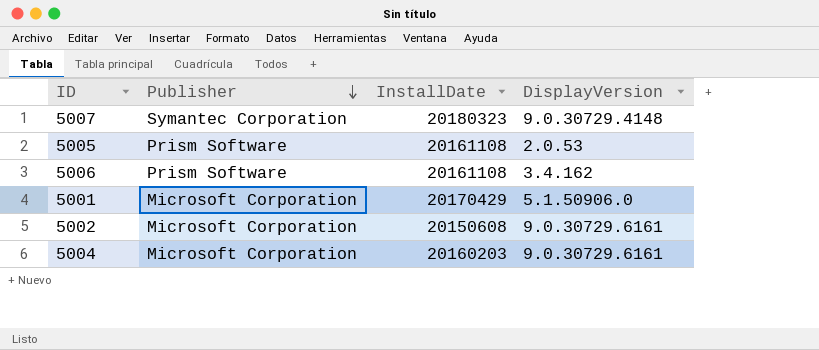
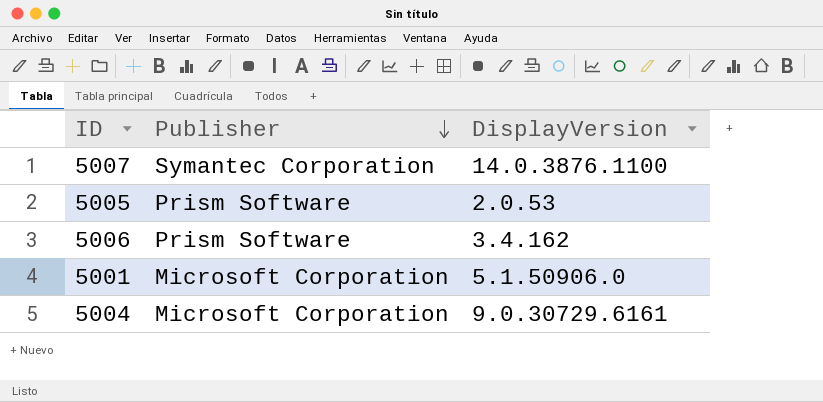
column InstallDate | position: 3 -> none
row 5002: Microsoft Corporation | 20150608 | 9.0.30729.6161 -> none
5007 | DisplayVersion: 9.0.30729.4148 -> 14.0.3876.1100

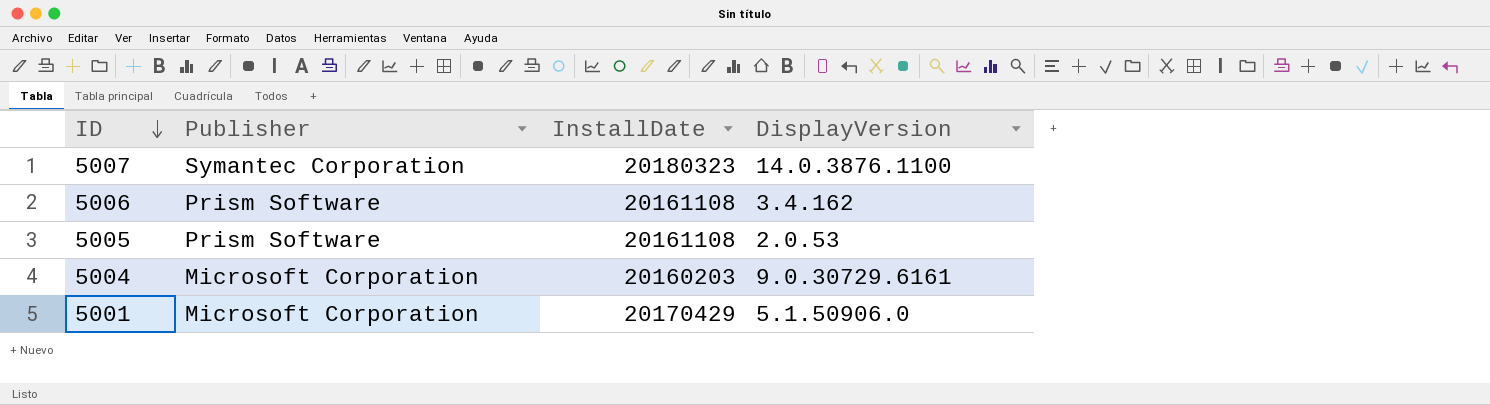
row order: Publisher descending -> ID descending
column InstallDate | position: none -> 3

